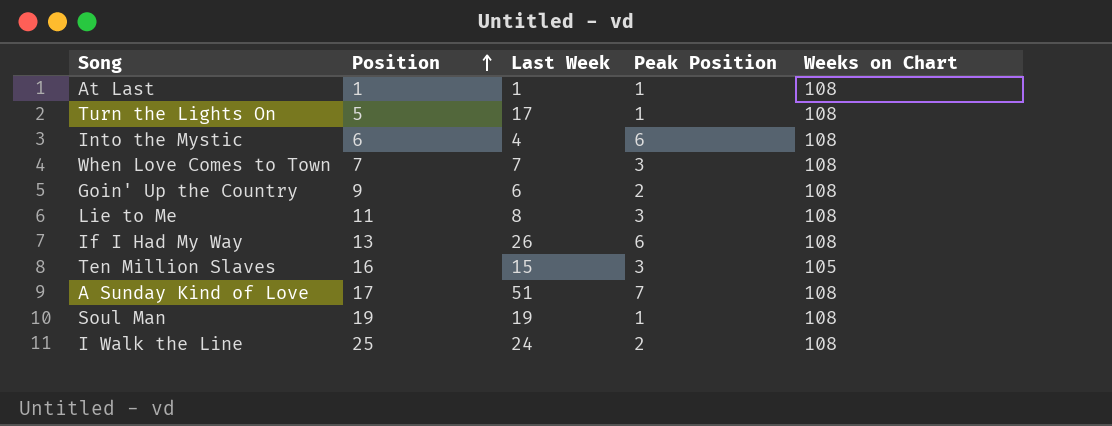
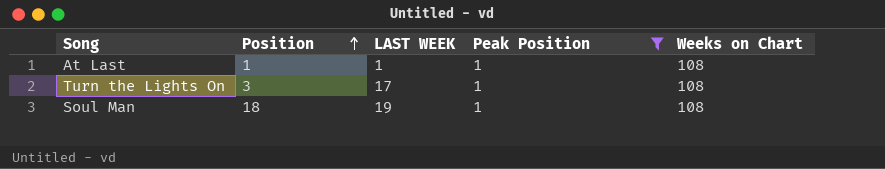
filter: none -> Peak Position = 1
column name: Last Week -> LAST WEEK
Turn the Lights On | Position: 5 -> 3
Soul Man | Position: 19 -> 18

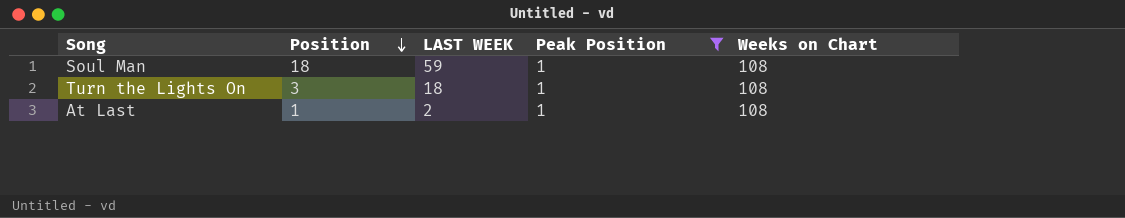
row order: Position ascending -> Position descending
Soul Man | LAST WEEK: 19 -> 59
Turn the Lights On | LAST WEEK: 17 -> 18
At Last | LAST WEEK: 1 -> 2

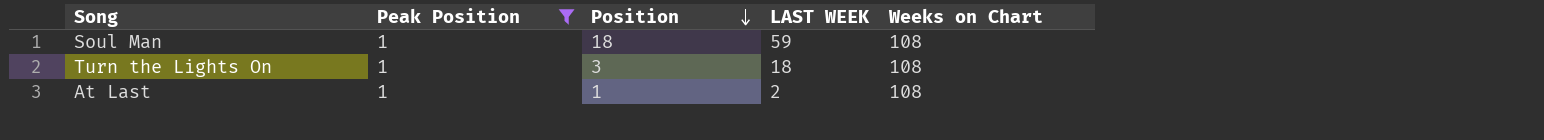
column Peak Position | position: 4 -> 2

